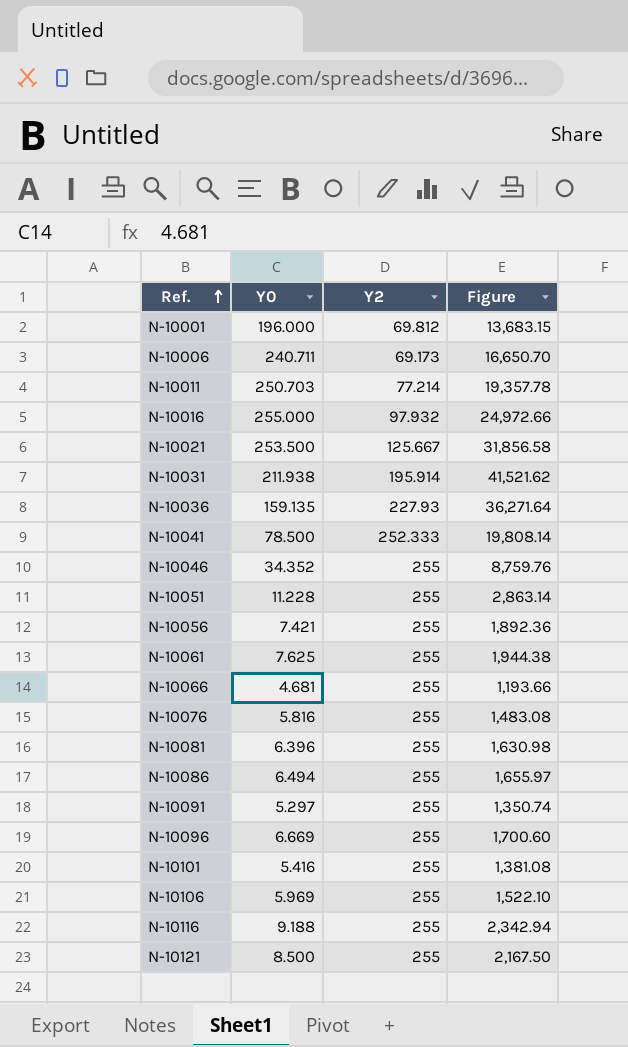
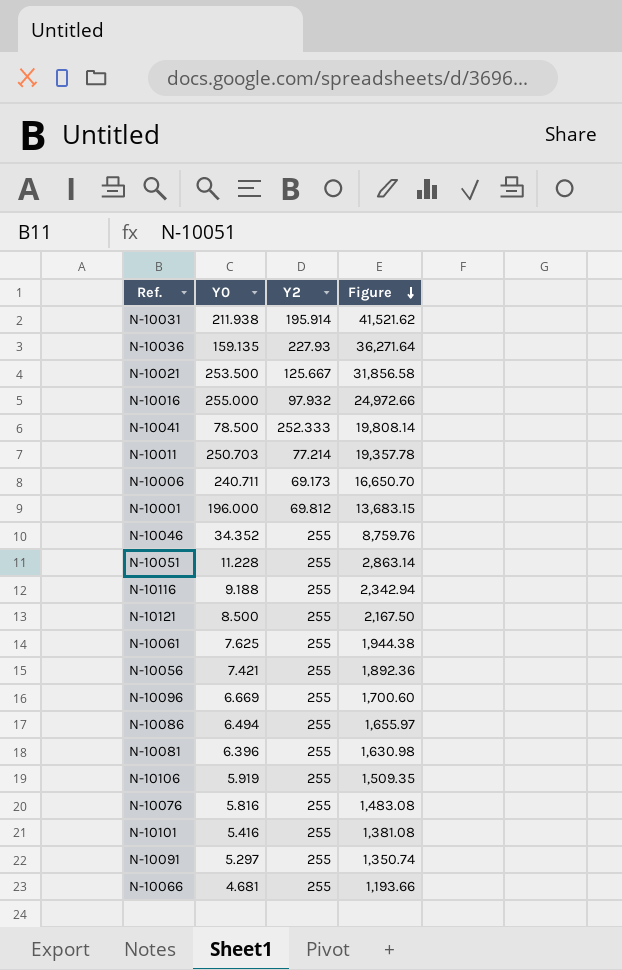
row order: Ref. ascending -> Figure descending
N-10106 | Y0: 5.969 -> 5.919
N-10106 | Figure: 1,522.10 -> 1,509.35

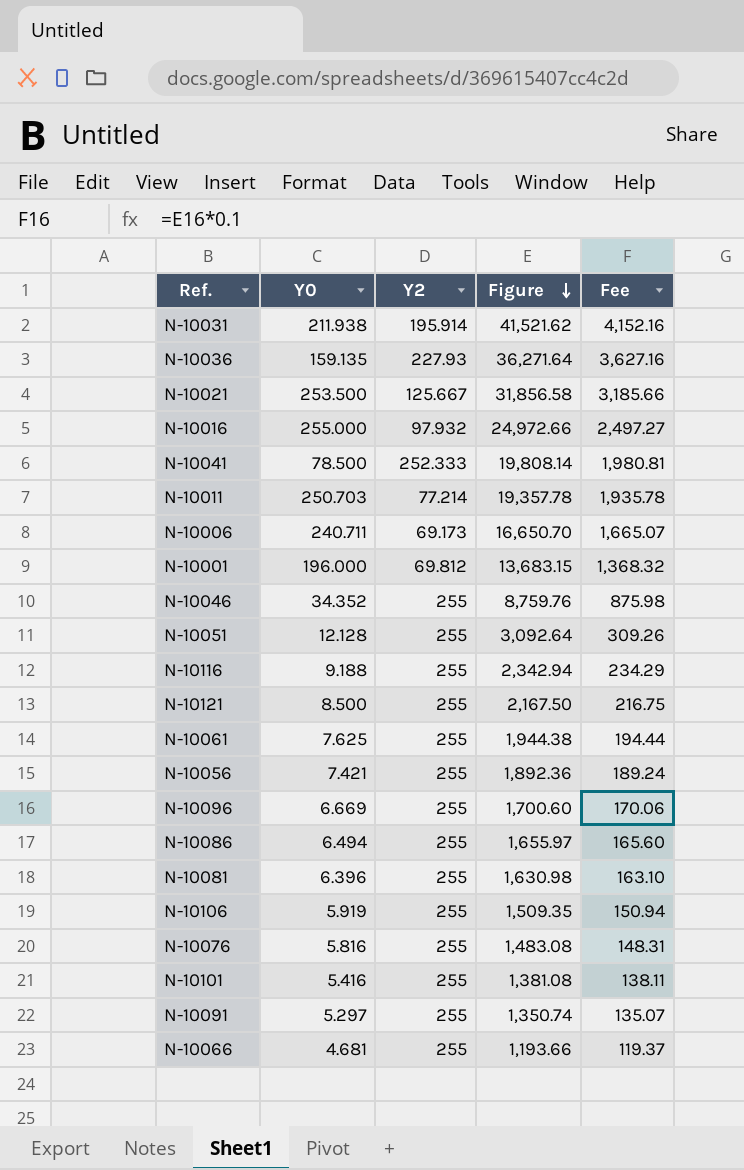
column Fee | formula: none -> [Figure] * 0.1
N-10051 | Y0: 11.228 -> 12.128
N-10051 | Figure: 2,863.14 -> 3,092.64

